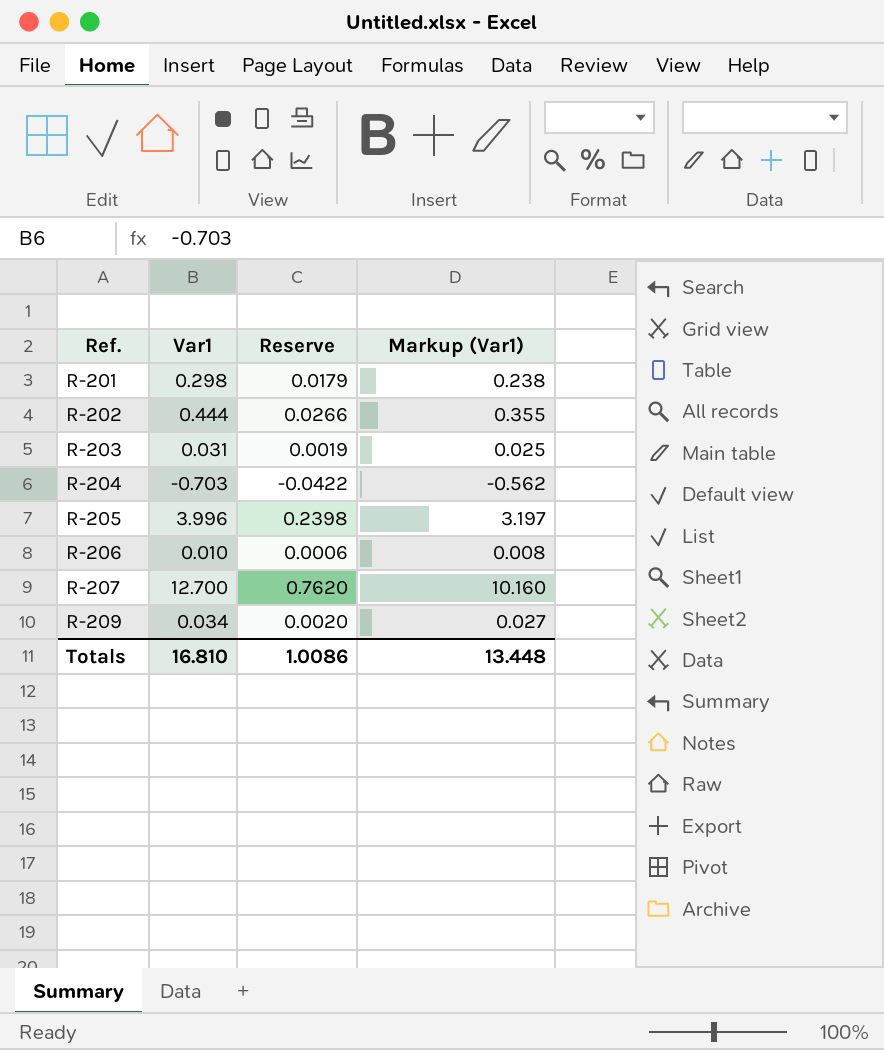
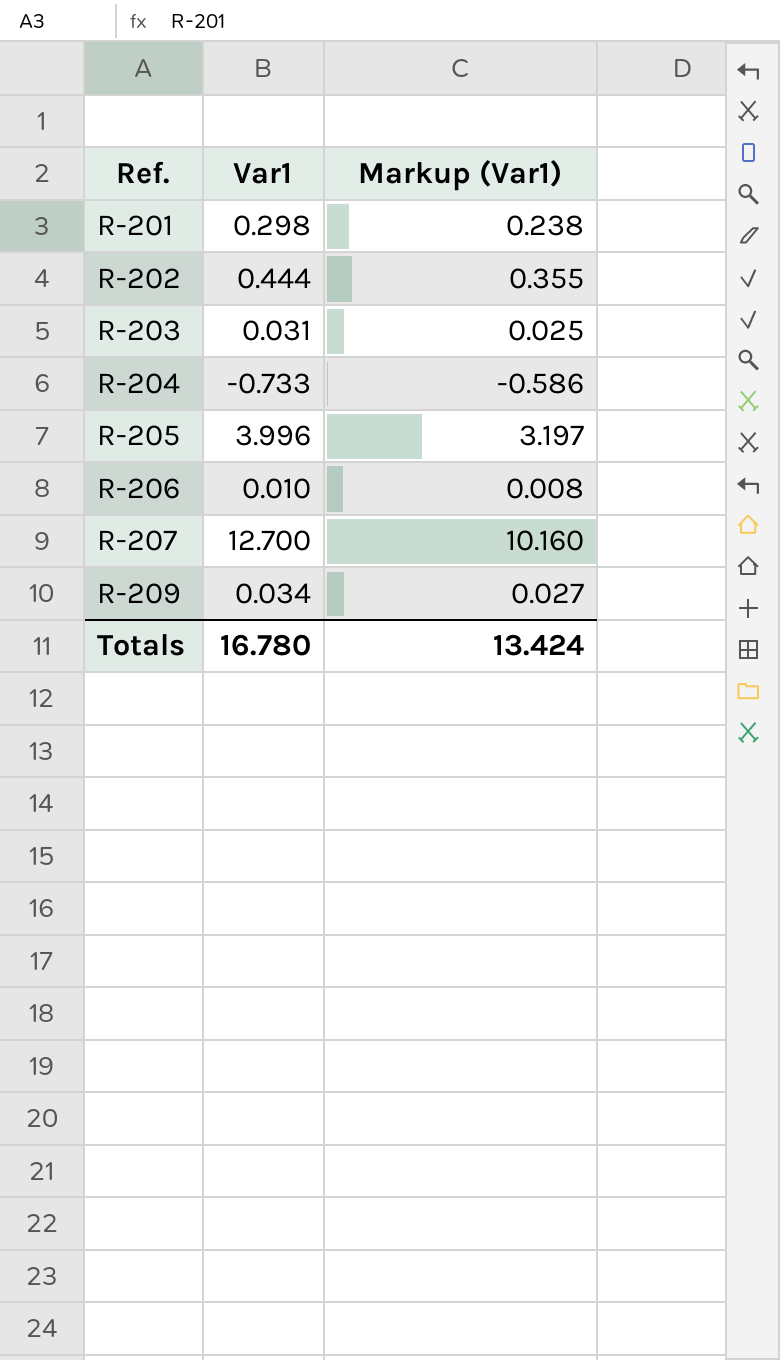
column Reserve | formula: [Var1] * 0.06 -> none
R-204 | Var1: -0.703 -> -0.733
R-204 | Markup (Var1): -0.562 -> -0.586
Totals | Var1: 16.810 -> 16.780
Totals | Markup (Var1): 13.448 -> 13.424

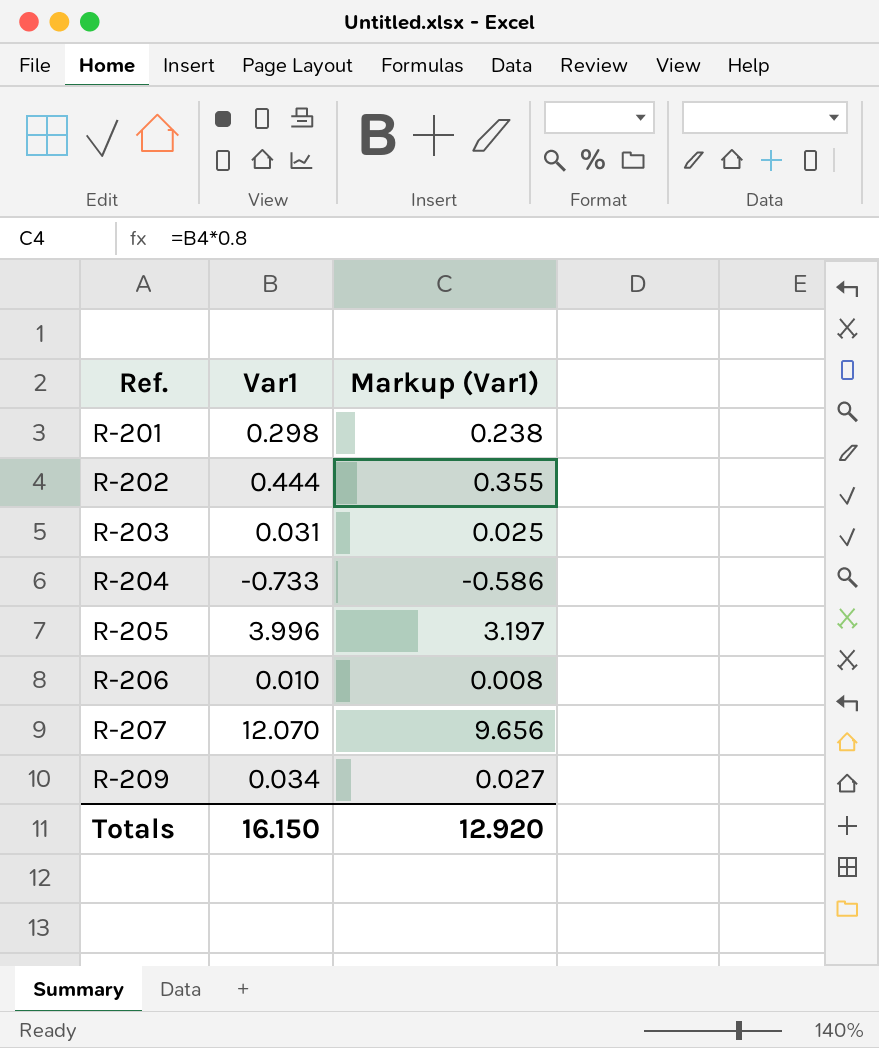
R-207 | Var1: 12.700 -> 12.070
R-207 | Markup (Var1): 10.160 -> 9.656
Totals | Var1: 16.780 -> 16.150
Totals | Markup (Var1): 13.424 -> 12.920

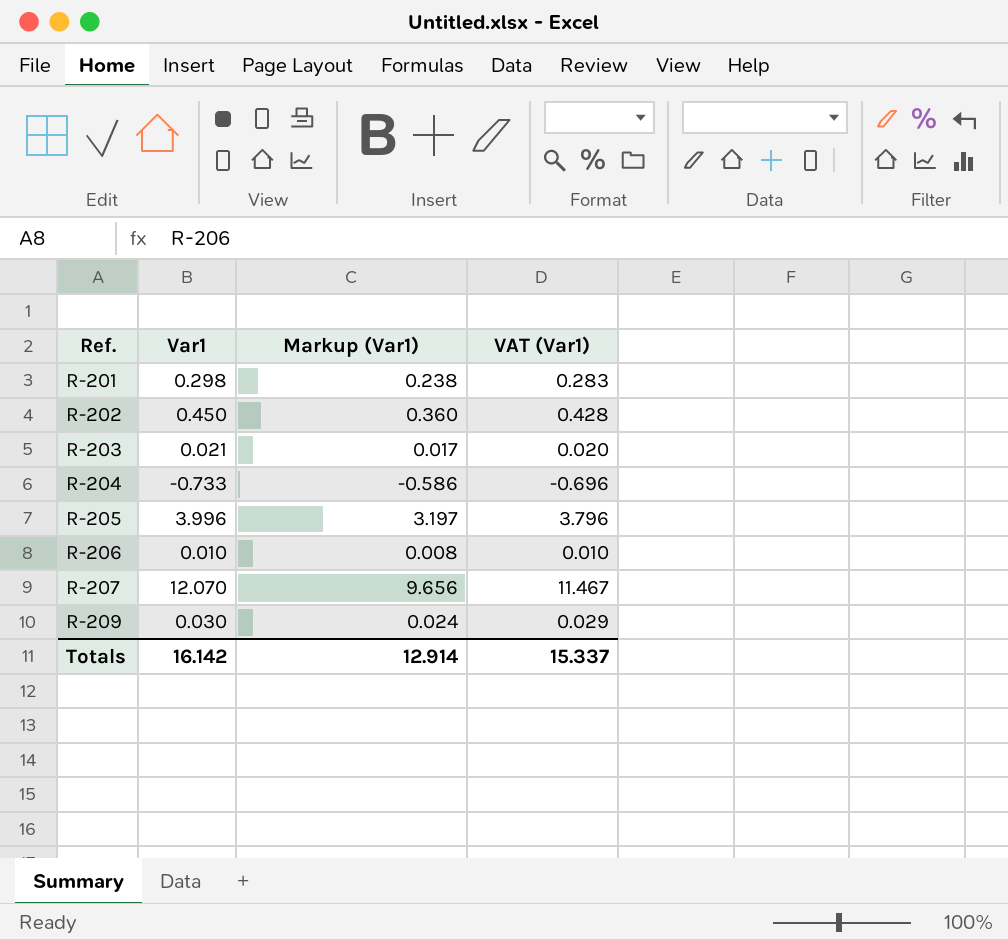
column VAT (Var1) | formula: none -> [Var1] * 0.95
R-202 | Var1: 0.444 -> 0.450
R-202 | Markup (Var1): 0.355 -> 0.360
R-203 | Var1: 0.031 -> 0.021
R-203 | Markup (Var1): 0.025 -> 0.017
R-209 | Var1: 0.034 -> 0.030
R-209 | Markup (Var1): 0.027 -> 0.024
Totals | Var1: 16.150 -> 16.142
Totals | Markup (Var1): 12.920 -> 12.914

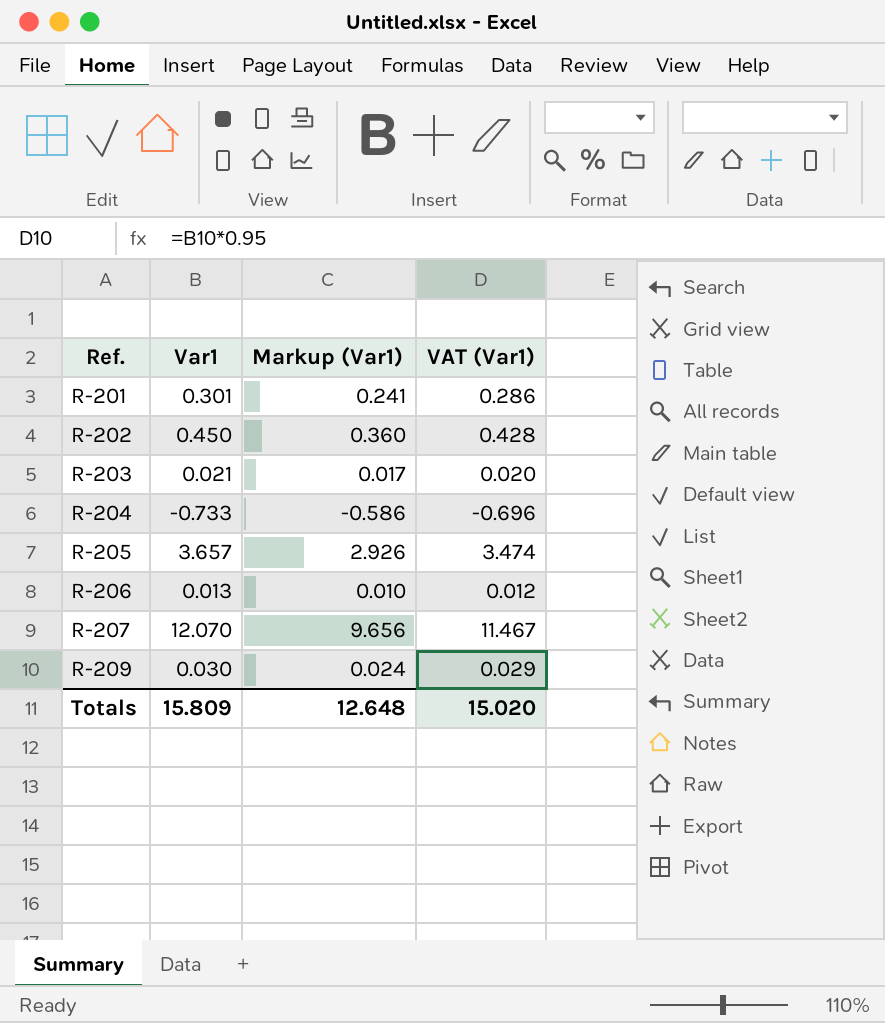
R-201 | Var1: 0.298 -> 0.301
R-201 | Markup (Var1): 0.238 -> 0.241
R-201 | VAT (Var1): 0.283 -> 0.286
R-205 | Var1: 3.996 -> 3.657
R-205 | Markup (Var1): 3.197 -> 2.926
R-205 | VAT (Var1): 3.796 -> 3.474
R-206 | Var1: 0.010 -> 0.013
R-206 | Markup (Var1): 0.008 -> 0.010
R-206 | VAT (Var1): 0.010 -> 0.012
Totals | Var1: 16.142 -> 15.809
Totals | Markup (Var1): 12.914 -> 12.648
Totals | VAT (Var1): 15.337 -> 15.020

